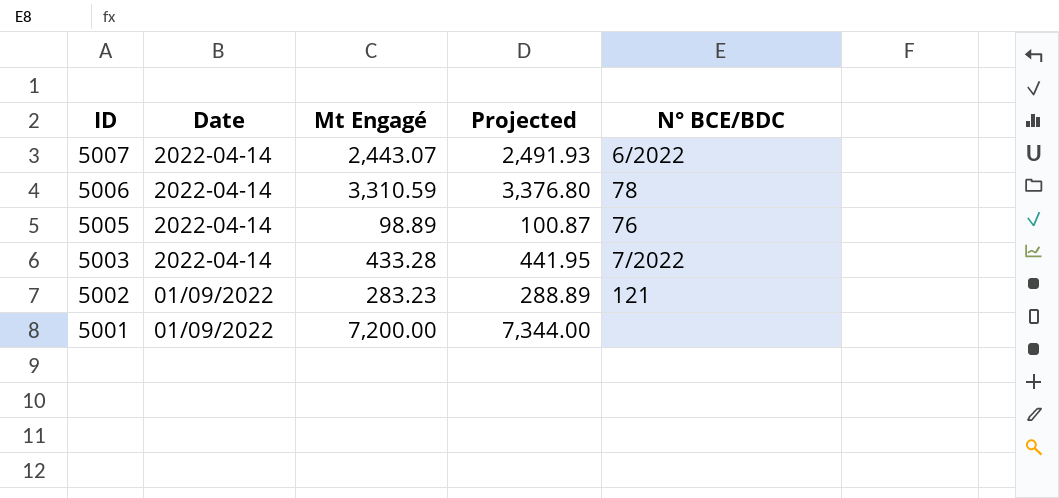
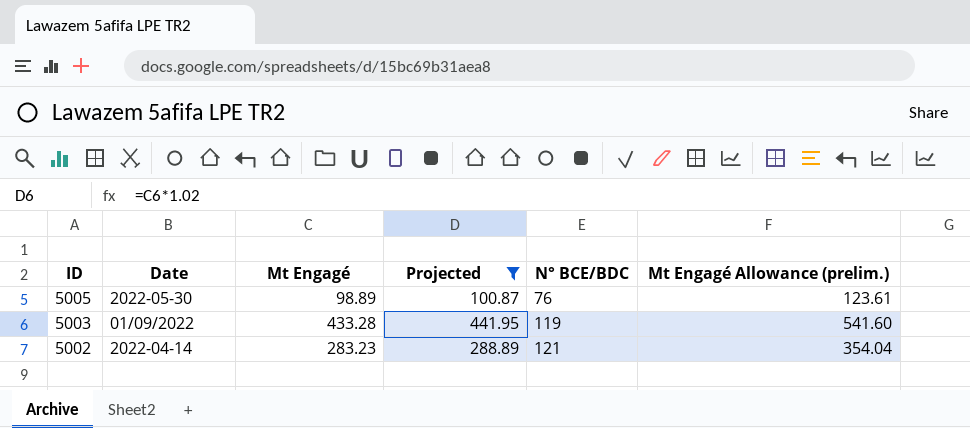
filter: none -> Projected <= 441.95
column Mt Engagé Allowance (prelim.) | formula: none -> [Mt Engagé] * 1.25
5005 | Date: 2022-04-14 -> 2022-05-30
5003 | Date: 2022-04-14 -> 01/09/2022
5003 | N° BCE/BDC: 7/2022 -> 119
5002 | Date: 01/09/2022 -> 2022-04-14

